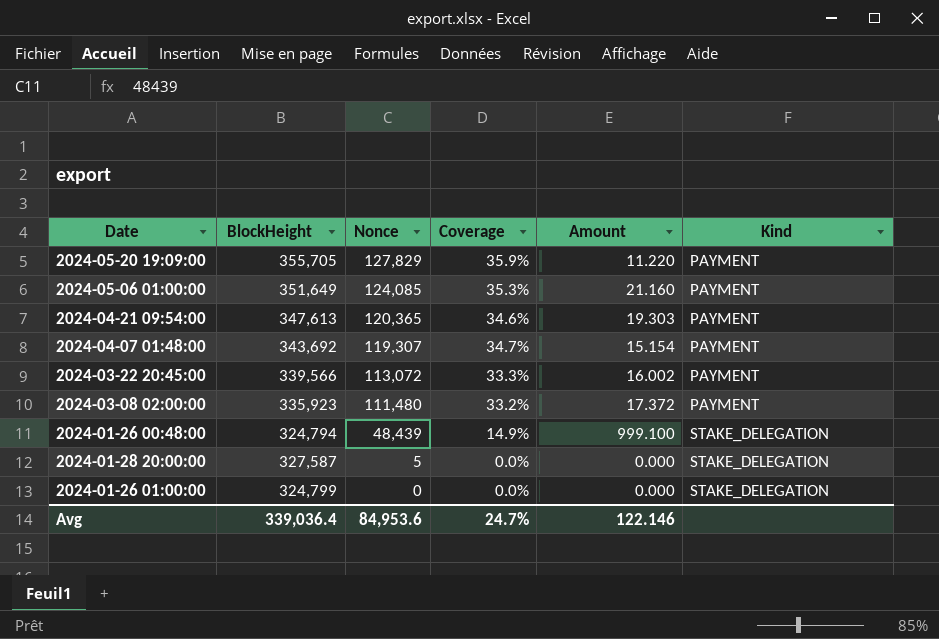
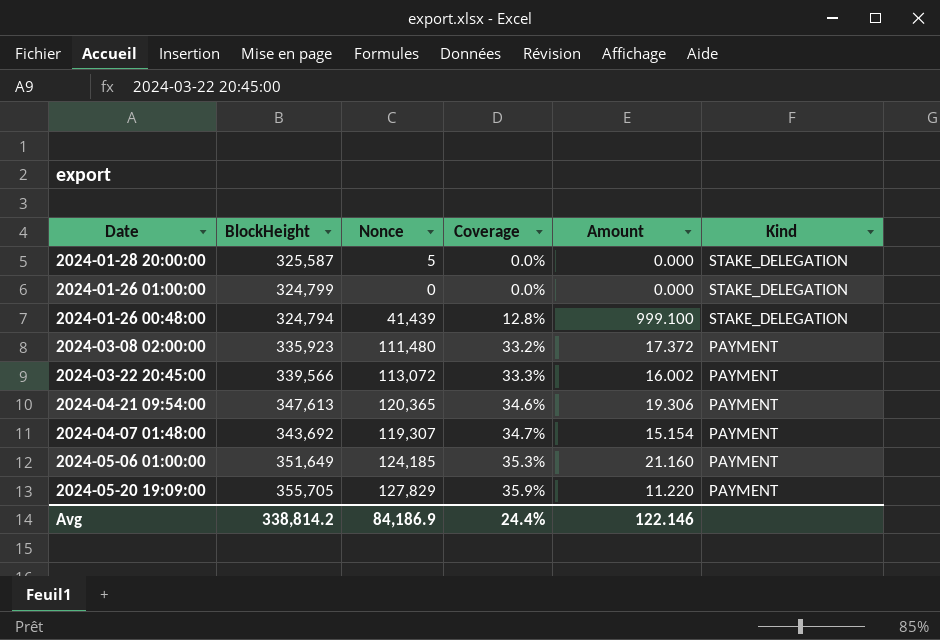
row order: Nonce descending -> Coverage ascending
2024-01-28 20:00:00 | BlockHeight: 327,587 -> 325,587
2024-01-26 00:48:00 | Nonce: 48,439 -> 41,439
2024-01-26 00:48:00 | Coverage: 14.9% -> 12.8%
2024-04-21 09:54:00 | Amount: 19.303 -> 19.306
2024-05-06 01:00:00 | Nonce: 124,085 -> 124,185
Avg | BlockHeight: 339,036.4 -> 338,814.2
Avg | Nonce: 84,953.6 -> 84,186.9
Avg | Coverage: 24.7% -> 24.4%

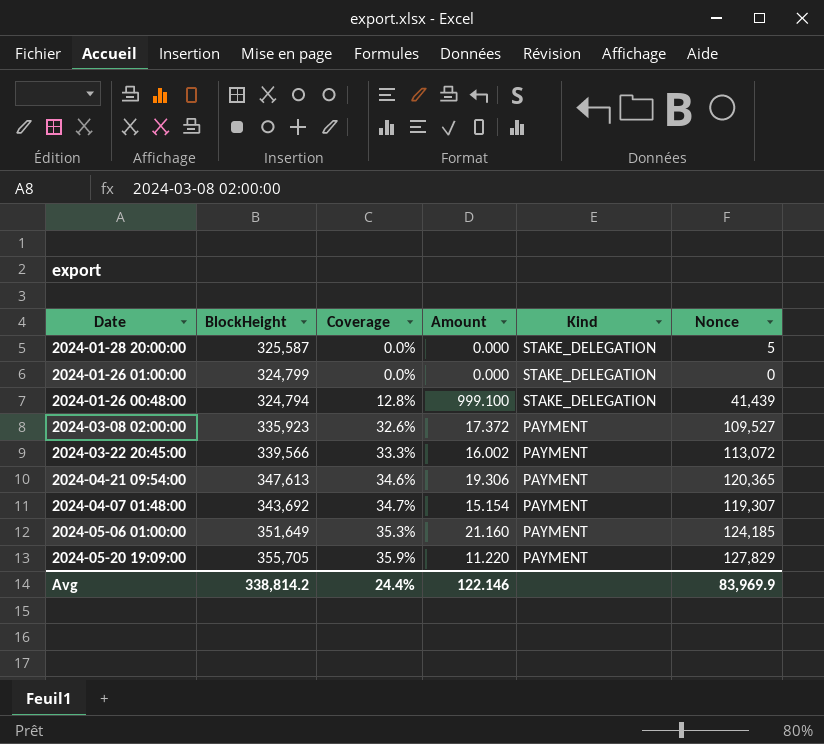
column Nonce | position: 3 -> 6
2024-03-08 02:00:00 | Coverage: 33.2% -> 32.6%
2024-03-08 02:00:00 | Nonce: 111,480 -> 109,527
Avg | Nonce: 84,186.9 -> 83,969.9

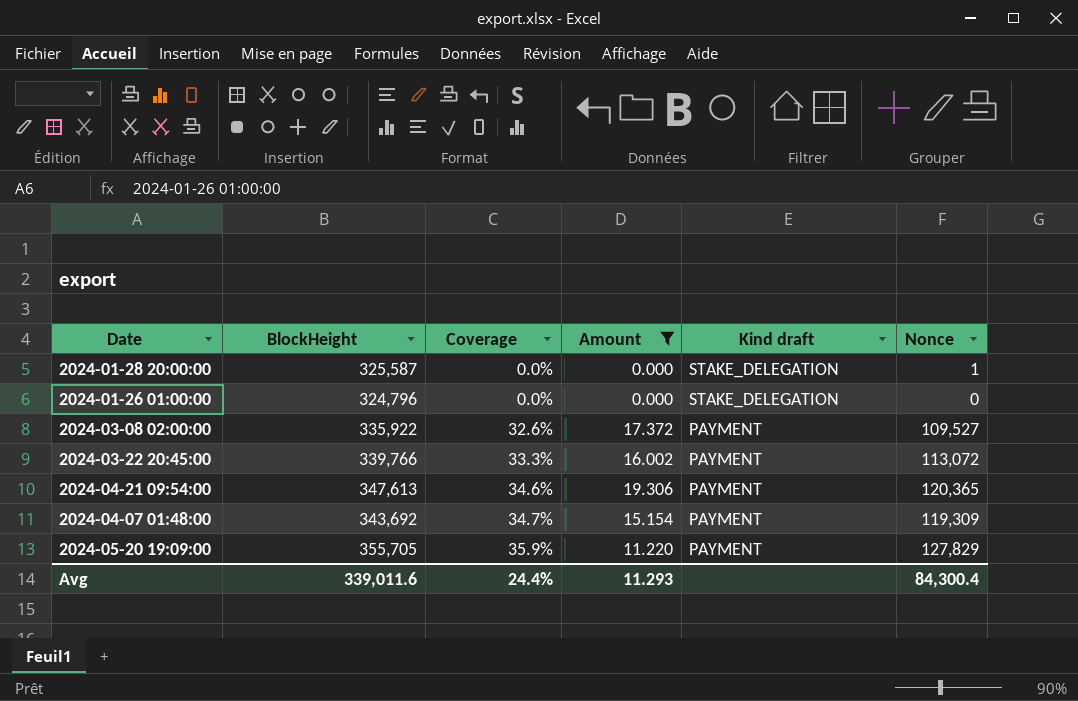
filter: none -> Amount <= 19.306
column name: Kind -> Kind draft
2024-01-28 20:00:00 | Nonce: 5 -> 1
2024-01-26 01:00:00 | BlockHeight: 324,799 -> 324,796
2024-03-08 02:00:00 | BlockHeight: 335,923 -> 335,922
2024-03-22 20:45:00 | BlockHeight: 339,566 -> 339,766
2024-04-07 01:48:00 | Nonce: 119,307 -> 119,309
Avg | BlockHeight: 338,814.2 -> 339,011.6
Avg | Amount: 122.146 -> 11.293
Avg | Nonce: 83,969.9 -> 84,300.4

